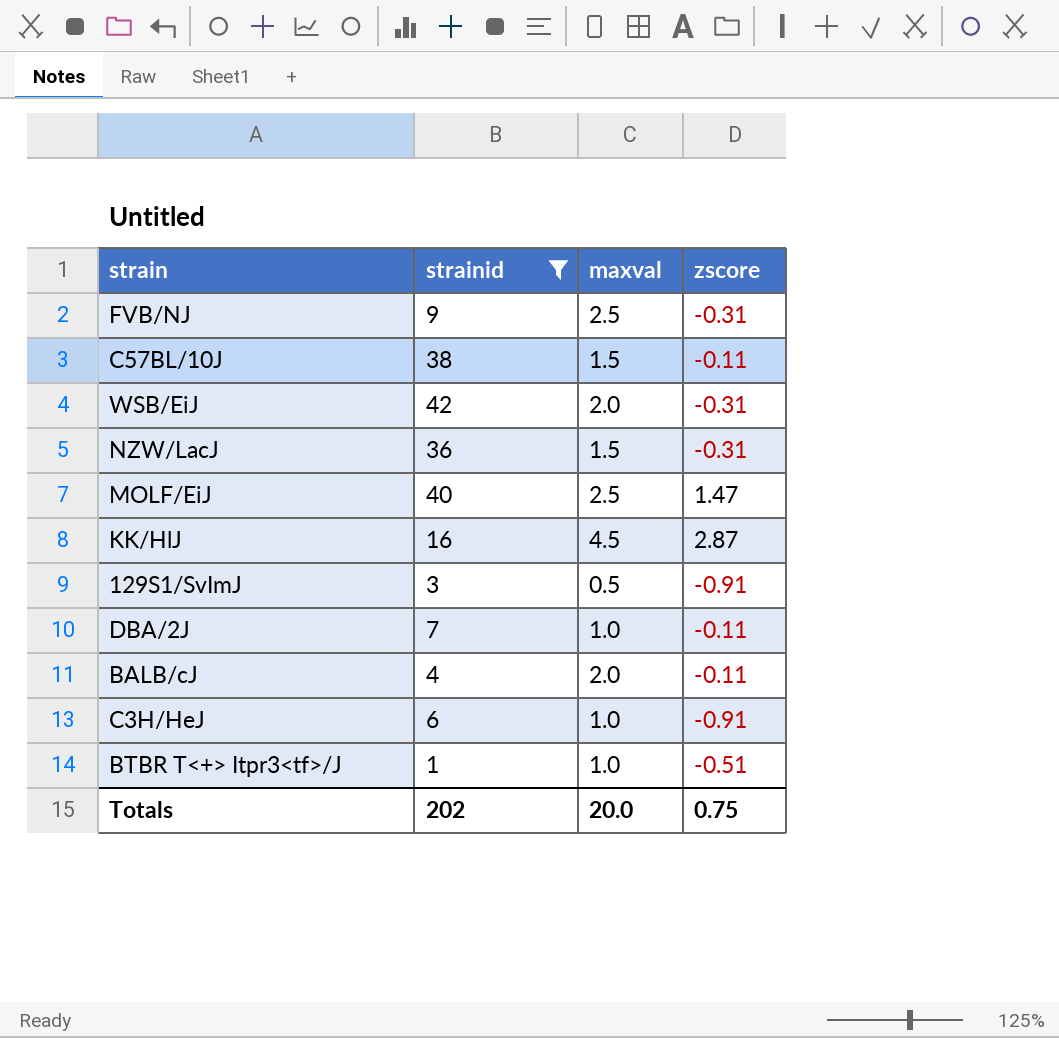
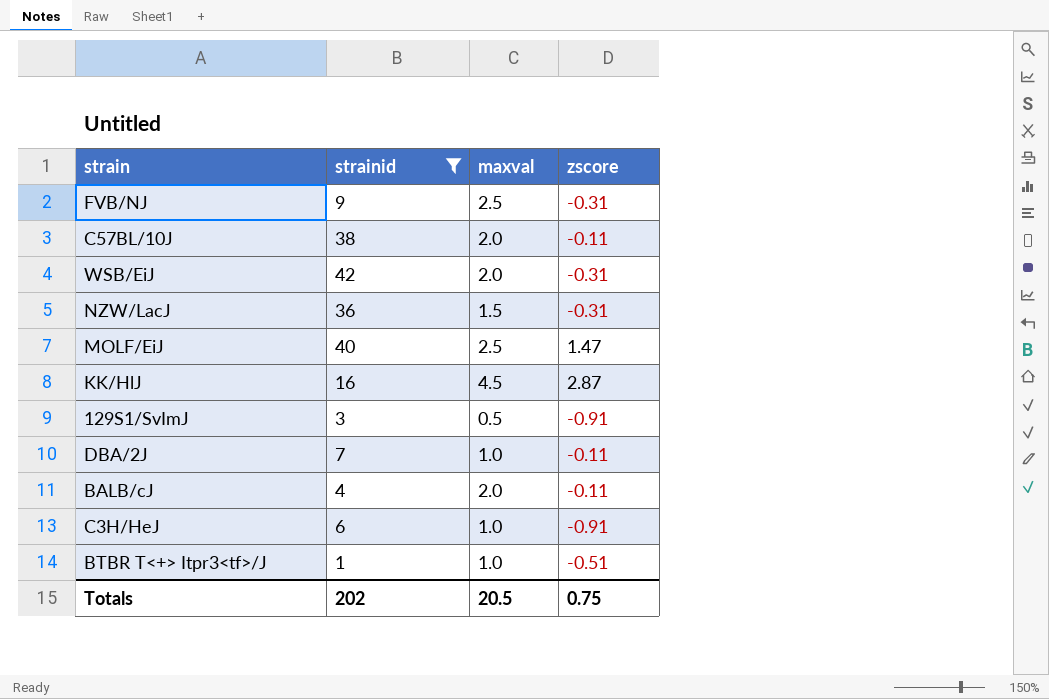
C57BL/10J | maxval: 1.5 -> 2.0
Totals | maxval: 20.0 -> 20.5

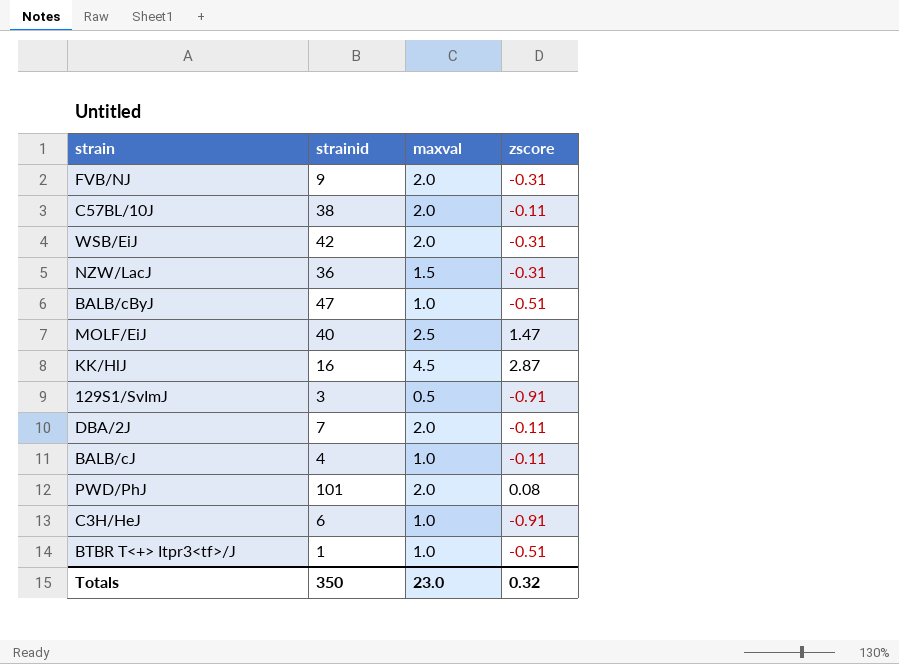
filter: strainid <= 42 -> none
FVB/NJ | maxval: 2.5 -> 2.0
DBA/2J | maxval: 1.0 -> 2.0
BALB/cJ | maxval: 2.0 -> 1.0
Totals | strainid: 202 -> 350
Totals | maxval: 20.5 -> 23.0
Totals | zscore: 0.75 -> 0.32

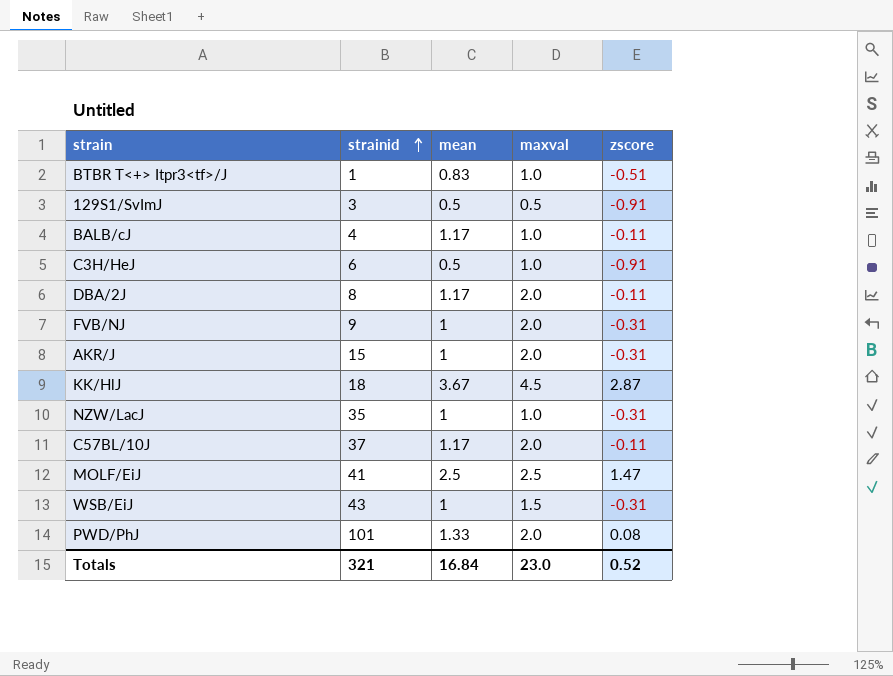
row order: none -> strainid ascending
column mean | position: none -> 3
row BALB/cByJ: 47 | 1.0 | -0.51 -> none
DBA/2J | strainid: 7 -> 8
row AKR/J: none -> 15 | 1 | 2.0 | -0.31
KK/HlJ | strainid: 16 -> 18
NZW/LacJ | strainid: 36 -> 35
NZW/LacJ | maxval: 1.5 -> 1.0
C57BL/10J | strainid: 38 -> 37
MOLF/EiJ | strainid: 40 -> 41
WSB/EiJ | strainid: 42 -> 43
WSB/EiJ | maxval: 2.0 -> 1.5
Totals | strainid: 350 -> 321
Totals | zscore: 0.32 -> 0.52

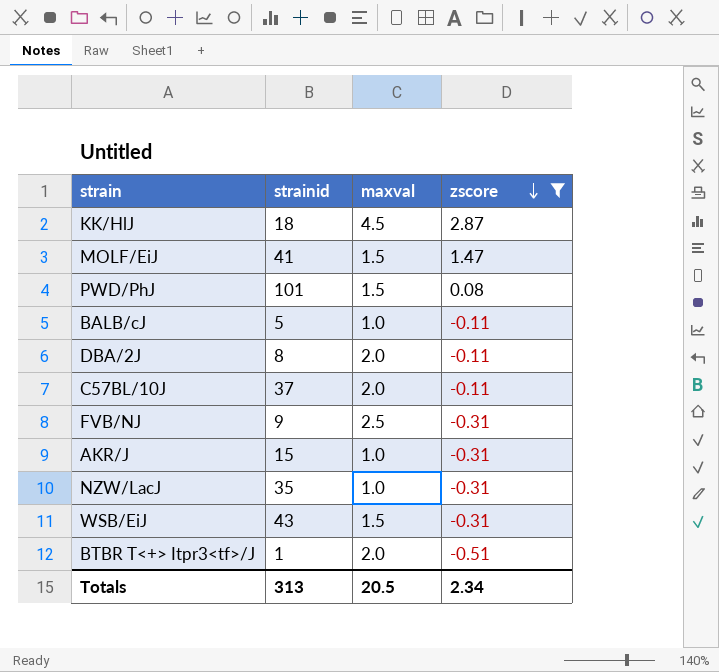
filter: none -> zscore != -0.91
row order: strainid ascending -> zscore descending
column mean | position: 3 -> none
MOLF/EiJ | maxval: 2.5 -> 1.5
PWD/PhJ | maxval: 2.0 -> 1.5
BALB/cJ | strainid: 4 -> 5
FVB/NJ | maxval: 2.0 -> 2.5
AKR/J | maxval: 2.0 -> 1.0
BTBR T<+> Itpr3<tf>/J | maxval: 1.0 -> 2.0
Totals | strainid: 321 -> 313
Totals | maxval: 23.0 -> 20.5
Totals | zscore: 0.52 -> 2.34

